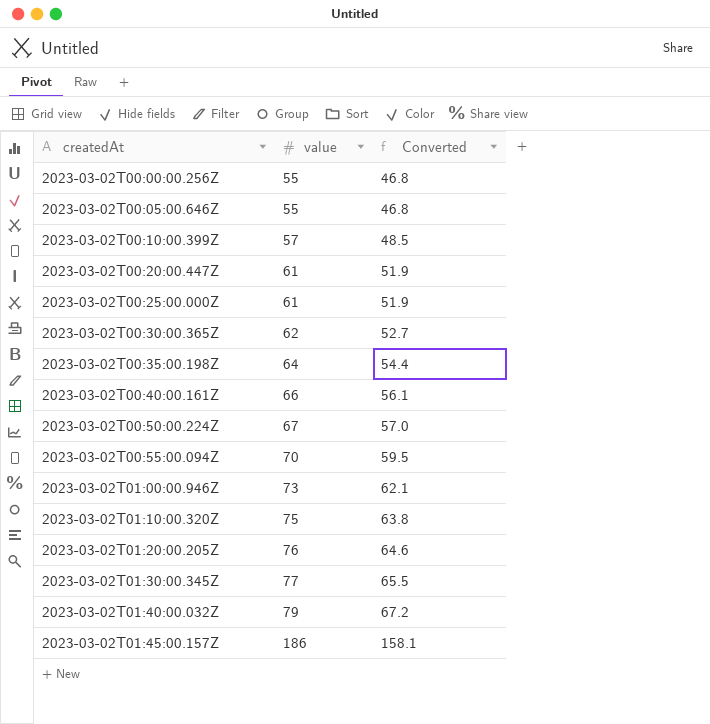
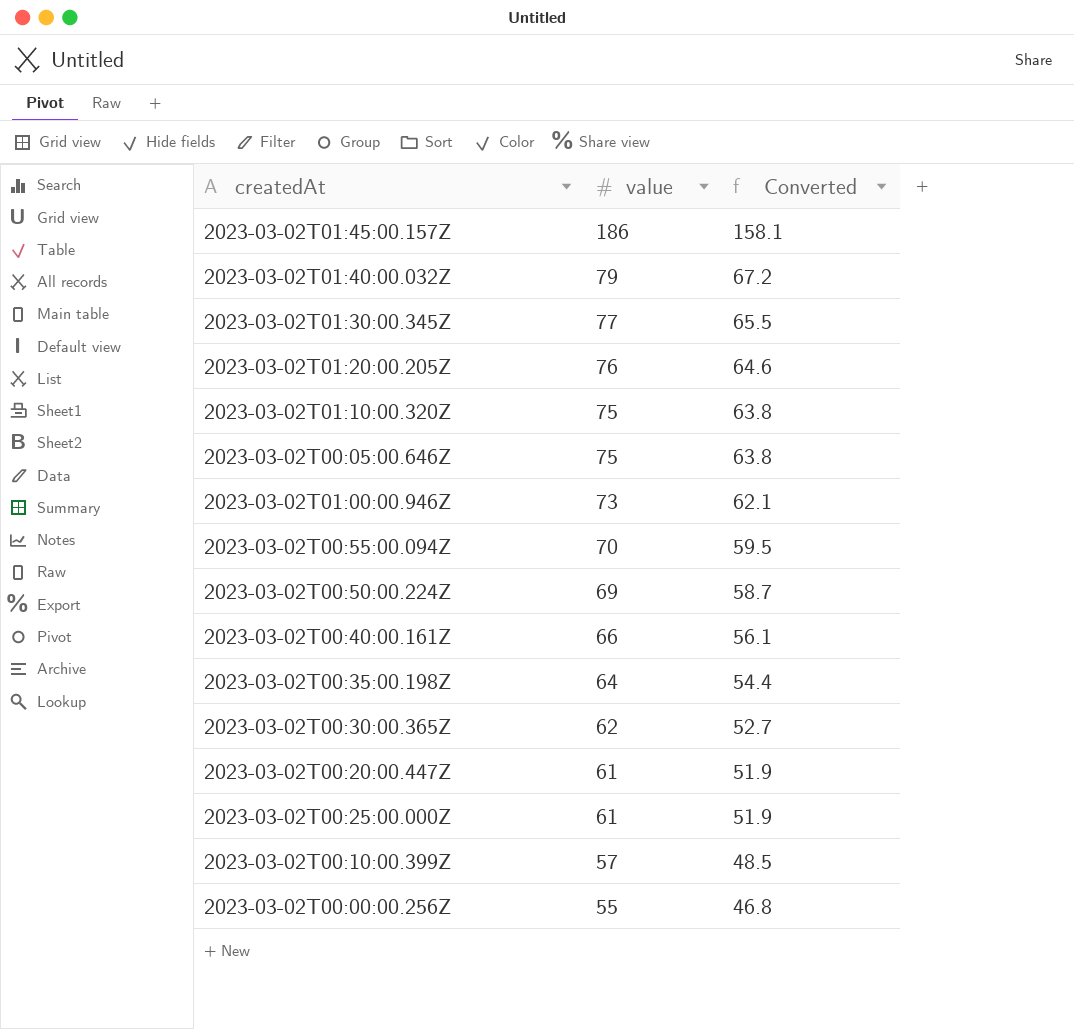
row order: createdAt ascending -> value descending
2023-03-02T00:05:00.646Z | value: 55 -> 75
2023-03-02T00:05:00.646Z | Converted: 46.8 -> 63.8
2023-03-02T00:50:00.224Z | value: 67 -> 69
2023-03-02T00:50:00.224Z | Converted: 57.0 -> 58.7

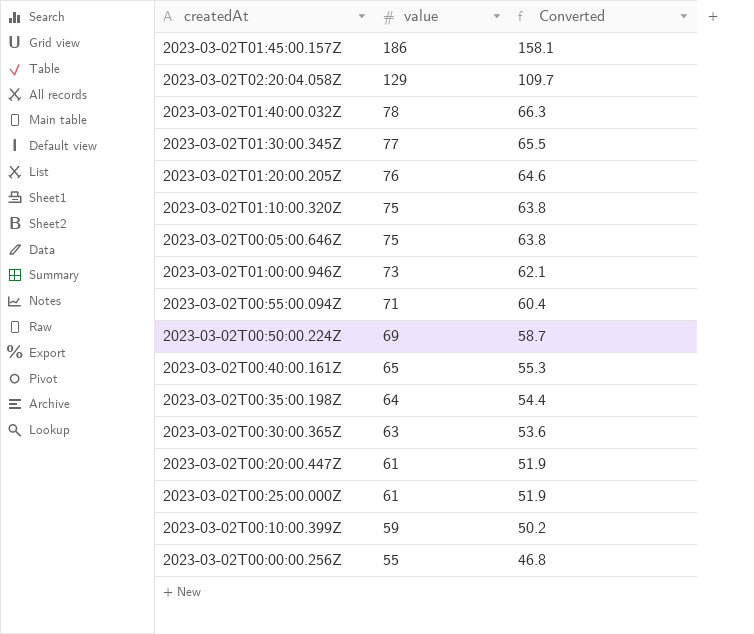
row 2023-03-02T02:20:04.058Z: none -> 129 | 109.7
2023-03-02T01:40:00.032Z | value: 79 -> 78
2023-03-02T01:40:00.032Z | Converted: 67.2 -> 66.3
2023-03-02T00:55:00.094Z | value: 70 -> 71
2023-03-02T00:55:00.094Z | Converted: 59.5 -> 60.4
2023-03-02T00:40:00.161Z | value: 66 -> 65
2023-03-02T00:40:00.161Z | Converted: 56.1 -> 55.3
2023-03-02T00:30:00.365Z | value: 62 -> 63
2023-03-02T00:30:00.365Z | Converted: 52.7 -> 53.6
2023-03-02T00:10:00.399Z | value: 57 -> 59
2023-03-02T00:10:00.399Z | Converted: 48.5 -> 50.2

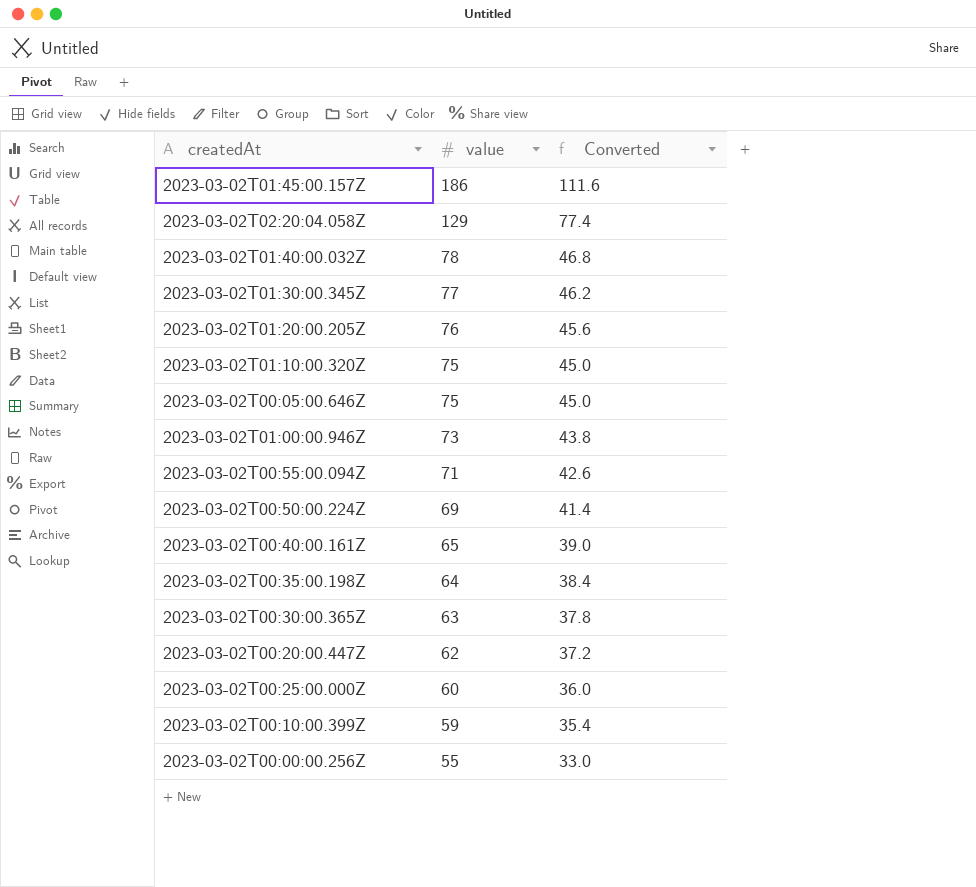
column Converted | formula: [value] * 0.85 -> [value] * 0.6
2023-03-02T00:20:00.447Z | value: 61 -> 62
2023-03-02T00:25:00.000Z | value: 61 -> 60

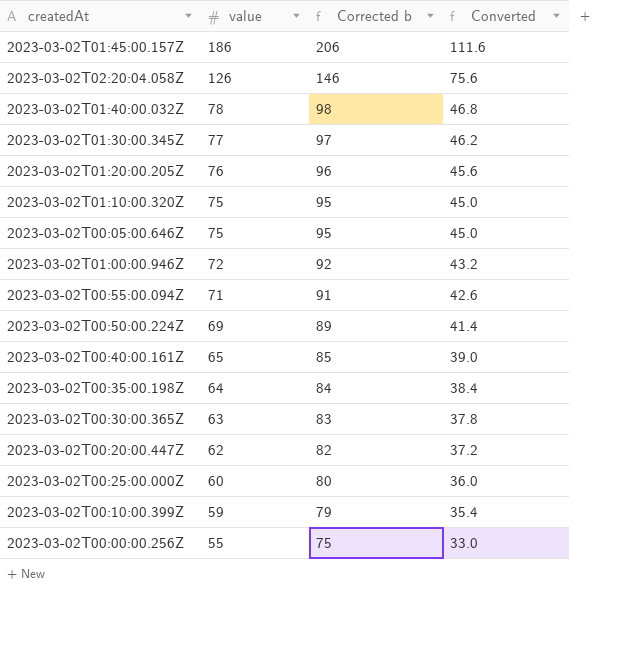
column Corrected b | formula: none -> [value] + 20
2023-03-02T02:20:04.058Z | value: 129 -> 126
2023-03-02T02:20:04.058Z | Converted: 77.4 -> 75.6
2023-03-02T01:00:00.946Z | value: 73 -> 72
2023-03-02T01:00:00.946Z | Converted: 43.8 -> 43.2

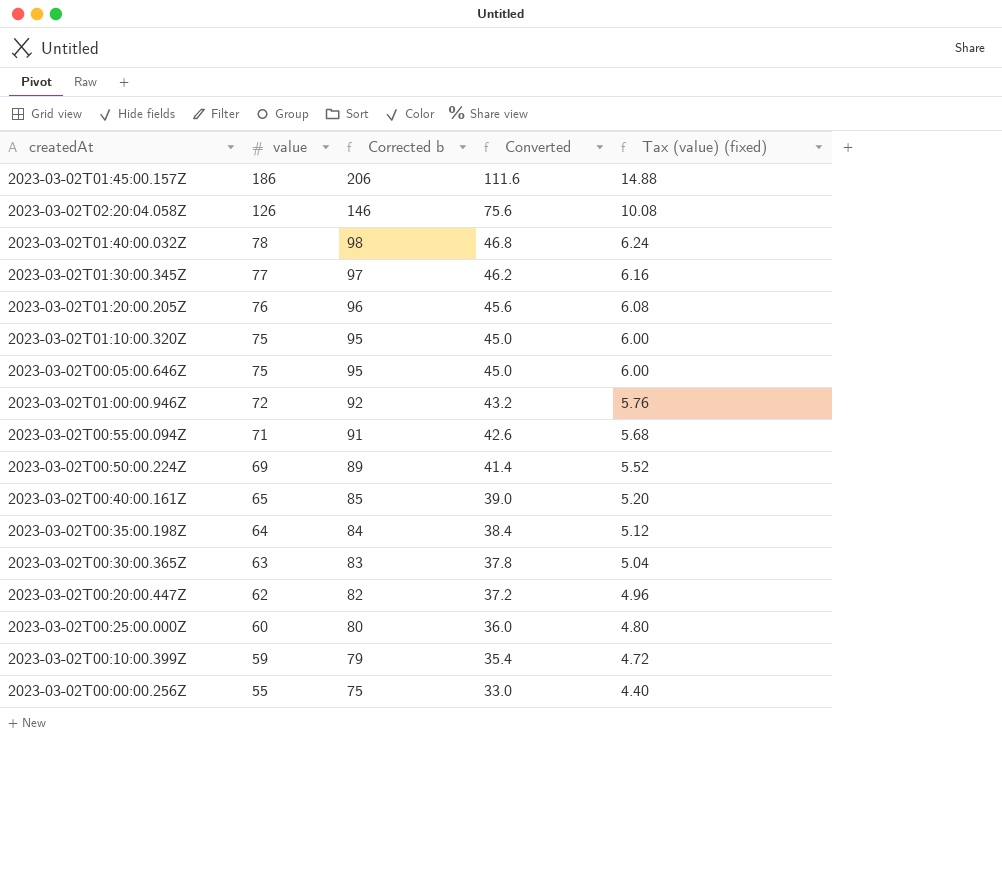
column Tax (value) (fixed) | formula: none -> [value] * 0.08

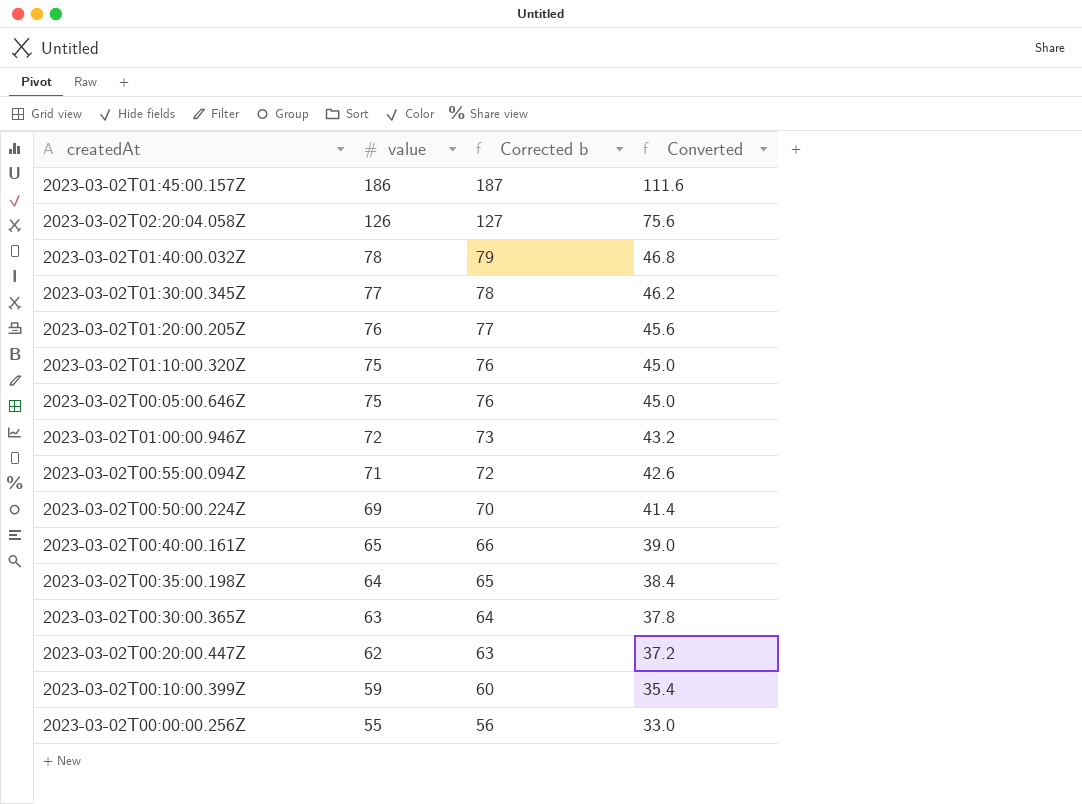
column Tax (value) (fixed) | formula: [value] * 0.08 -> none
column Corrected b | formula: [value] + 20 -> [value] + 1
row 2023-03-02T00:25:00.000Z: 60 | 80 | 36.0 | 4.80 -> none

